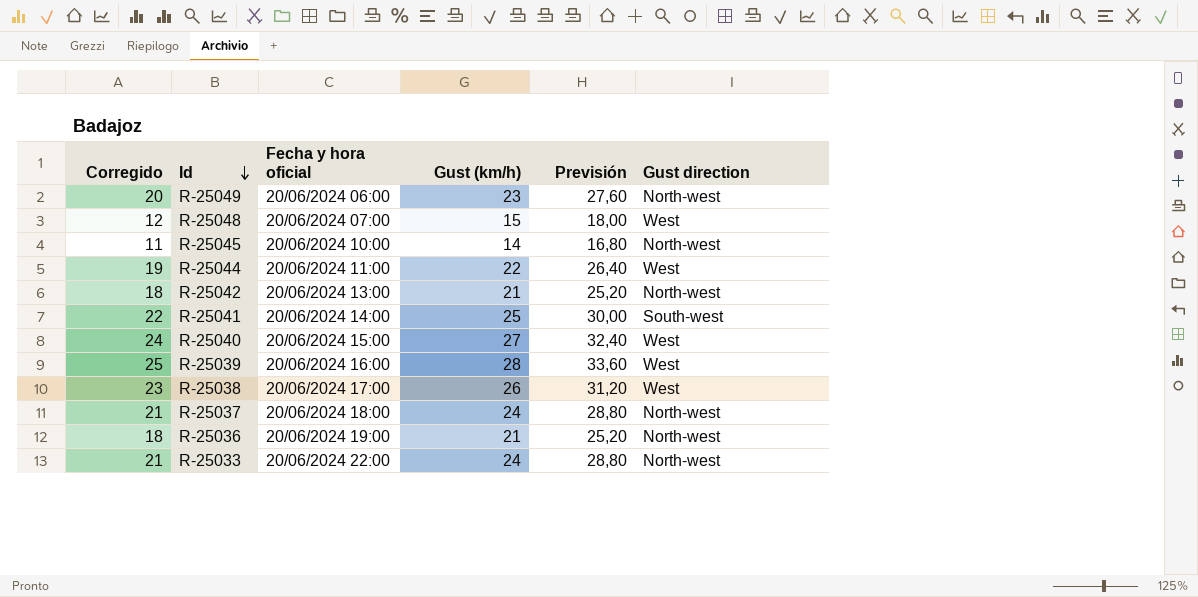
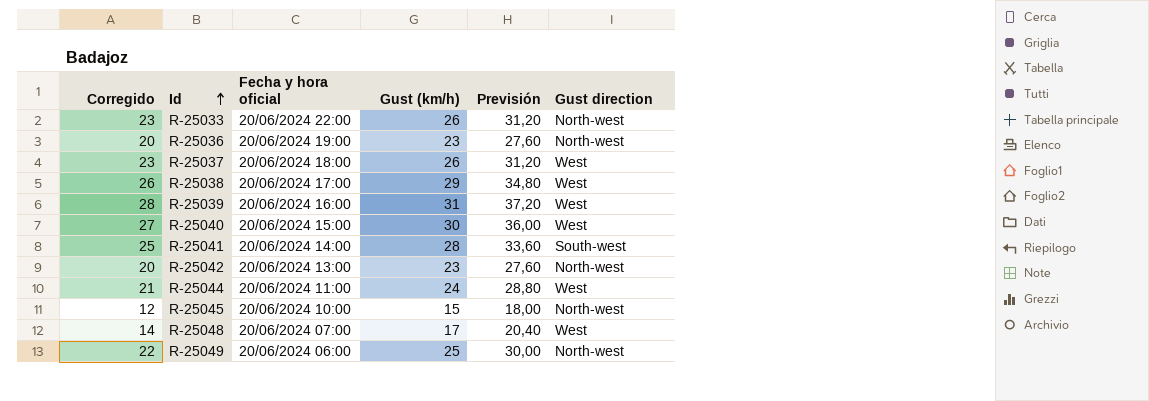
row order: Id descending -> Id ascending
R-25033 | Corregido: 21 -> 23
R-25033 | Gust (km/h): 24 -> 26
R-25033 | Previsión: 28,80 -> 31,20
R-25036 | Corregido: 18 -> 20
R-25036 | Gust (km/h): 21 -> 23
R-25036 | Previsión: 25,20 -> 27,60
R-25037 | Corregido: 21 -> 23
R-25037 | Gust (km/h): 24 -> 26
R-25037 | Previsión: 28,80 -> 31,20
R-25037 | Gust direction: North-west -> West
R-25038 | Corregido: 23 -> 26
R-25038 | Gust (km/h): 26 -> 29
R-25038 | Previsión: 31,20 -> 34,80
R-25039 | Corregido: 25 -> 28
R-25039 | Gust (km/h): 28 -> 31
R-25039 | Previsión: 33,60 -> 37,20
R-25040 | Corregido: 24 -> 27
R-25040 | Gust (km/h): 27 -> 30
R-25040 | Previsión: 32,40 -> 36,00
R-25041 | Corregido: 22 -> 25
R-25041 | Gust (km/h): 25 -> 28
R-25041 | Previsión: 30,00 -> 33,60
R-25042 | Corregido: 18 -> 20
R-25042 | Gust (km/h): 21 -> 23
R-25042 | Previsión: 25,20 -> 27,60
R-25044 | Corregido: 19 -> 21
R-25044 | Gust (km/h): 22 -> 24
R-25044 | Previsión: 26,40 -> 28,80
R-25045 | Corregido: 11 -> 12
R-25045 | Gust (km/h): 14 -> 15
R-25045 | Previsión: 16,80 -> 18,00
R-25048 | Corregido: 12 -> 14
R-25048 | Gust (km/h): 15 -> 17
R-25048 | Previsión: 18,00 -> 20,40
R-25049 | Corregido: 20 -> 22
R-25049 | Gust (km/h): 23 -> 25
R-25049 | Previsión: 27,60 -> 30,00

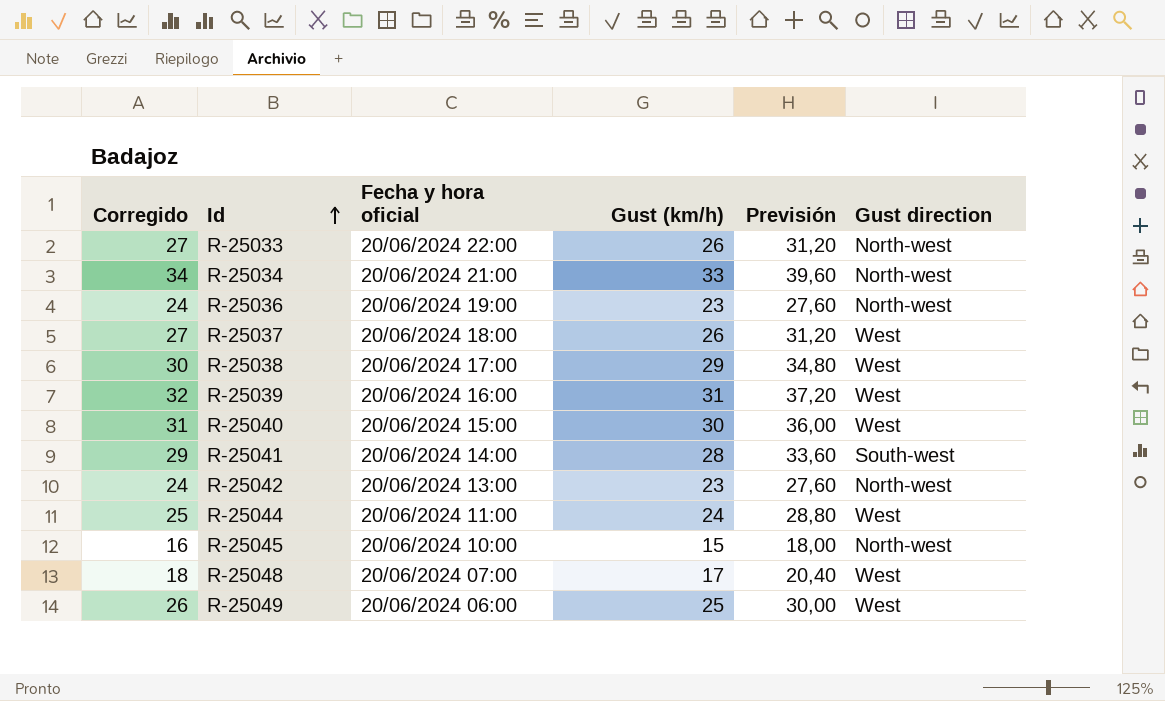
column Corregido | formula: [Gust (km/h)] - 3 -> [Gust (km/h)] + 1
row R-25034: none -> 34 | 20/06/2024 21:00 | 33 | 39,60 | North-west
R-25049 | Gust direction: North-west -> West

